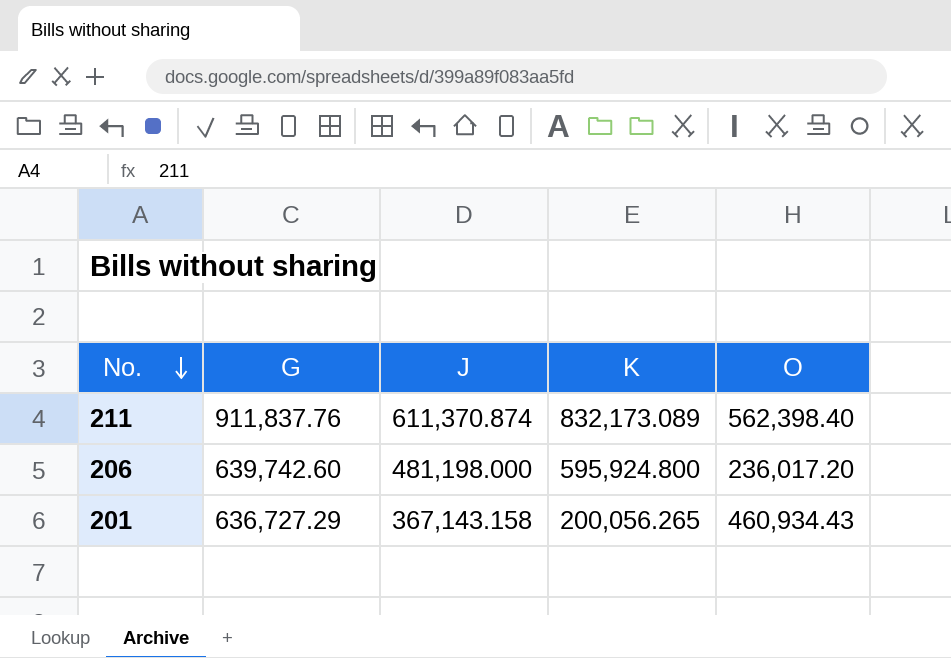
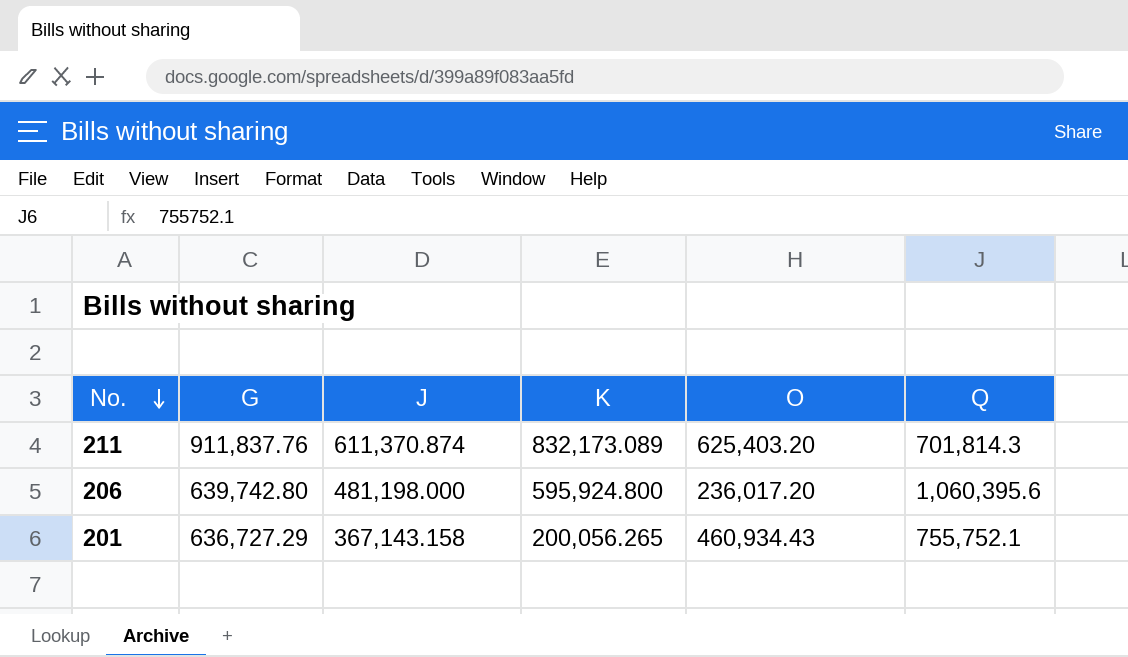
column Q | position: none -> 6
211 | O: 562,398.40 -> 625,403.20
206 | G: 639,742.60 -> 639,742.80

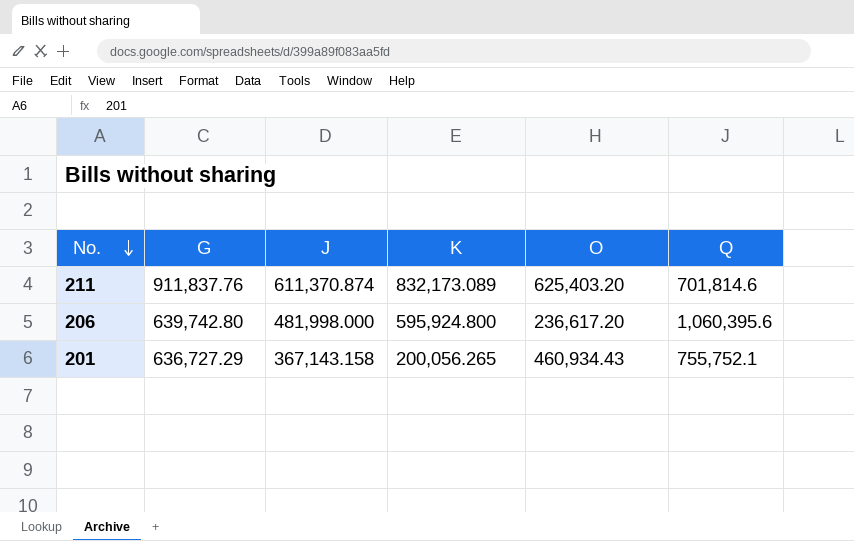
211 | Q: 701,814.3 -> 701,814.6
206 | J: 481,198.000 -> 481,998.000
206 | O: 236,017.20 -> 236,617.20

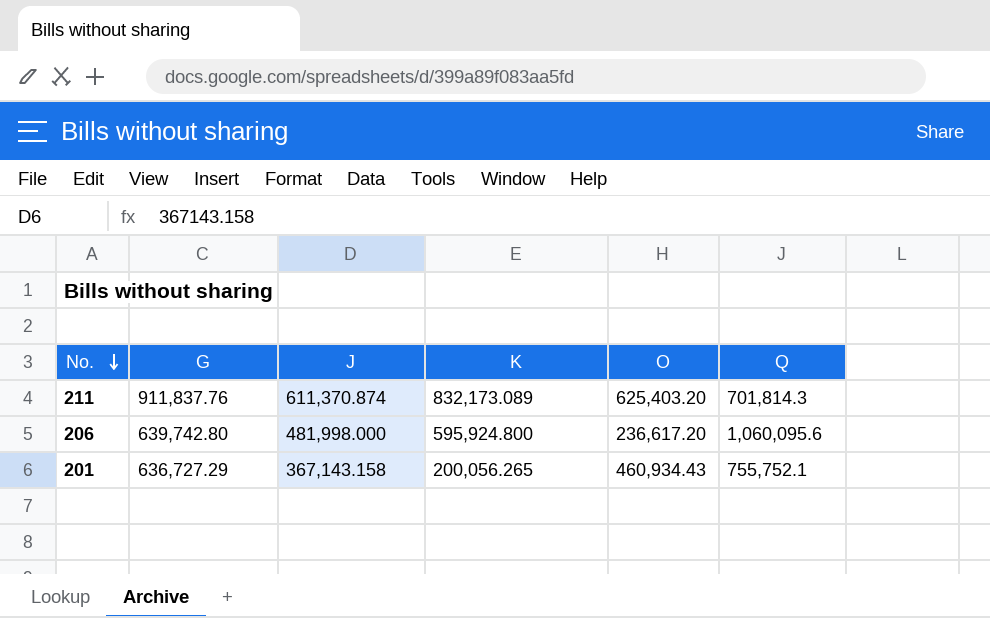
211 | Q: 701,814.6 -> 701,814.3
206 | Q: 1,060,395.6 -> 1,060,095.6

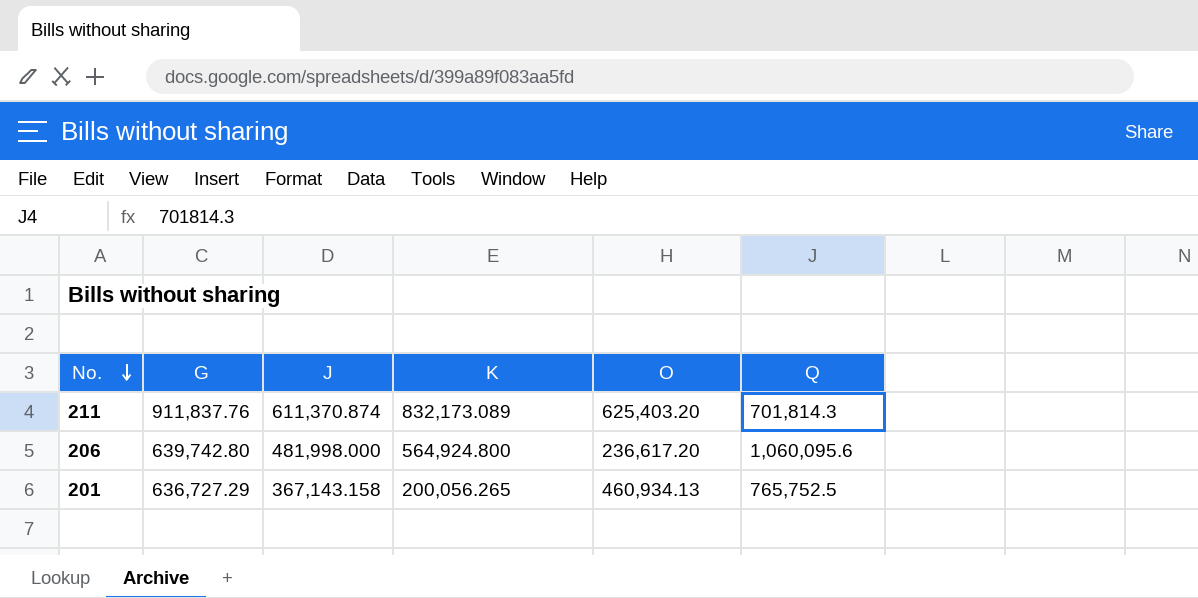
206 | K: 595,924.800 -> 564,924.800
201 | O: 460,934.43 -> 460,934.13
201 | Q: 755,752.1 -> 765,752.5

